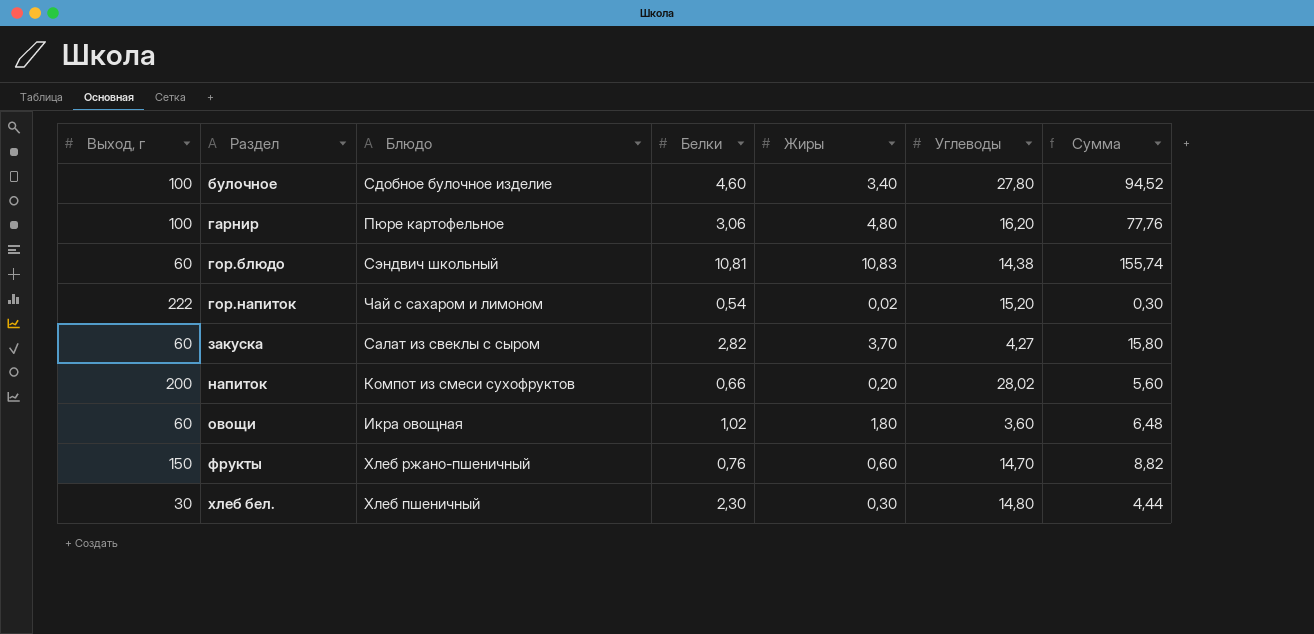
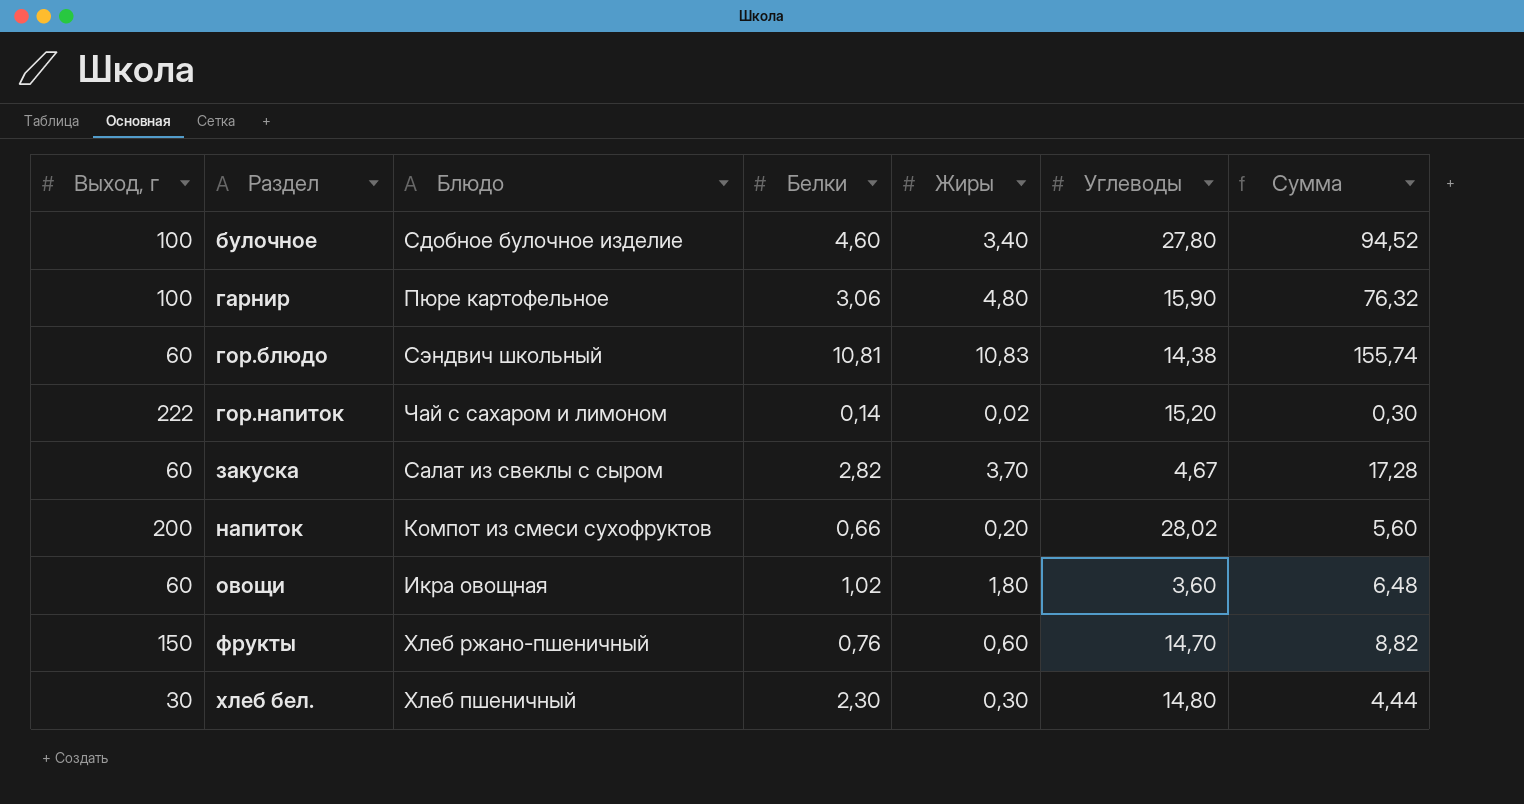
гарнир | Углеводы: 16,20 -> 15,90
гарнир | Сумма: 77,76 -> 76,32
гор.напиток | Белки: 0,54 -> 0,14
закуска | Углеводы: 4,27 -> 4,67
закуска | Сумма: 15,80 -> 17,28

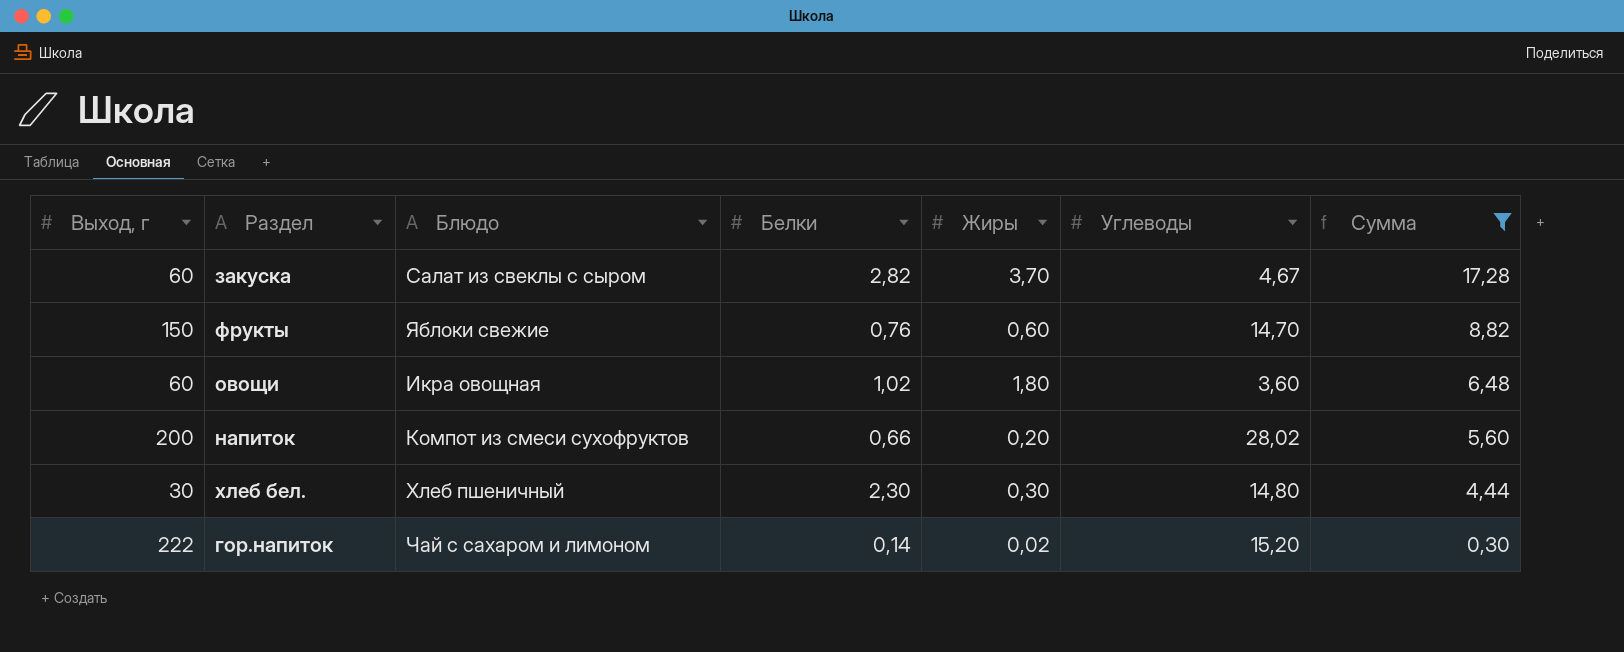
filter: none -> Сумма <= 17,28
row order: Раздел ascending -> Сумма descending
фрукты | Блюдо: Хлеб ржано-пшеничный -> Яблоки свежие

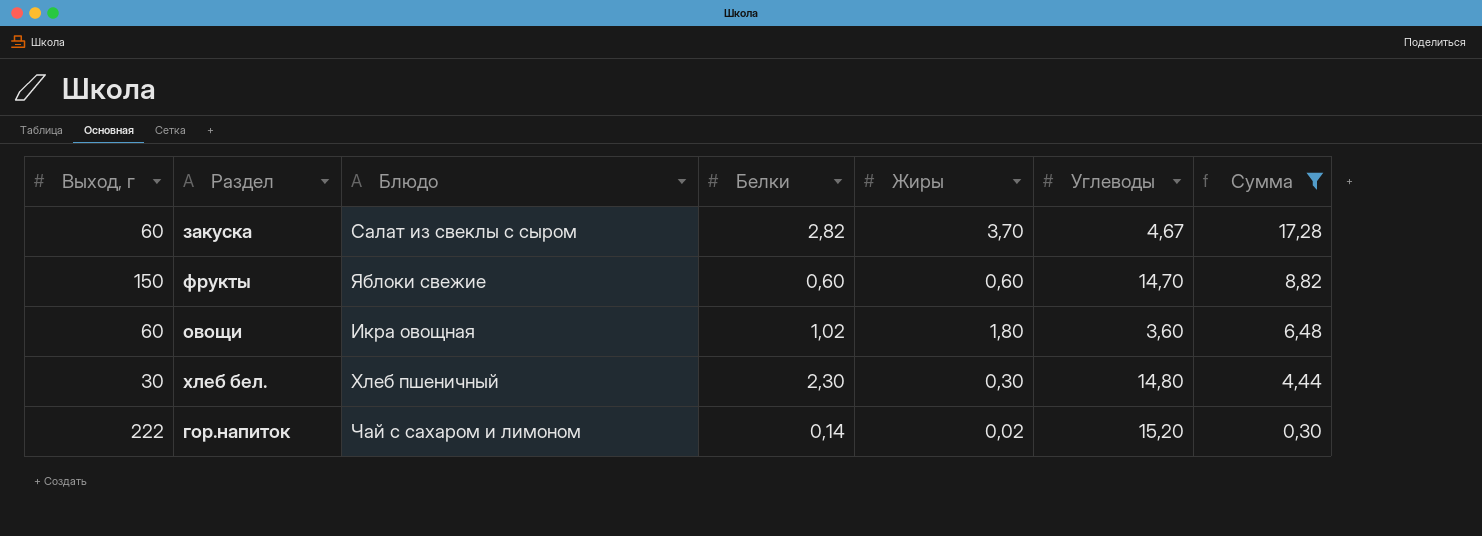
row напиток: 200 | Компот из смеси сухофруктов | 0,66 | 0,20 | 28,02 | 5,60 -> none
фрукты | Белки: 0,76 -> 0,60

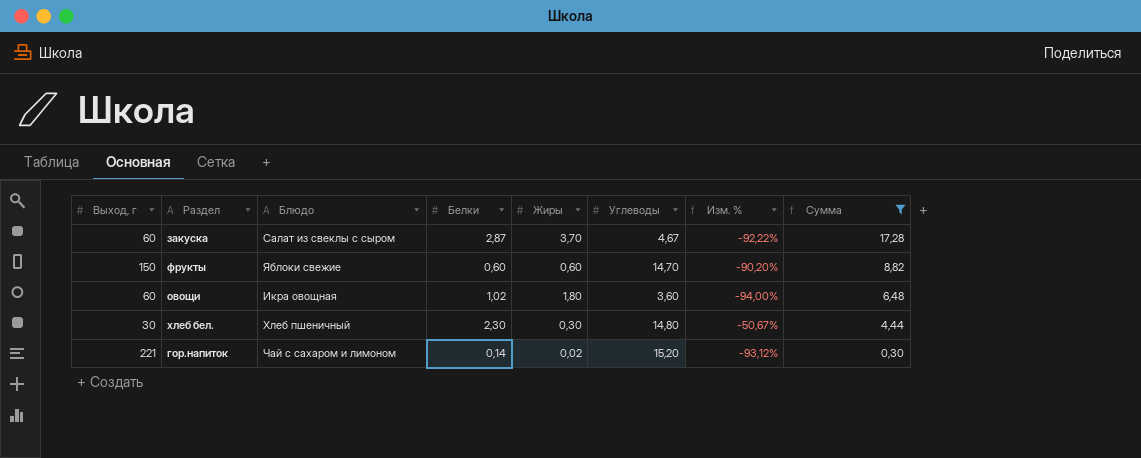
column Изм. % | formula: none -> ([Углеводы] - [Выход, г]) / [Выход, г]
закуска | Белки: 2,82 -> 2,87
гор.напиток | Выход, г: 222 -> 221

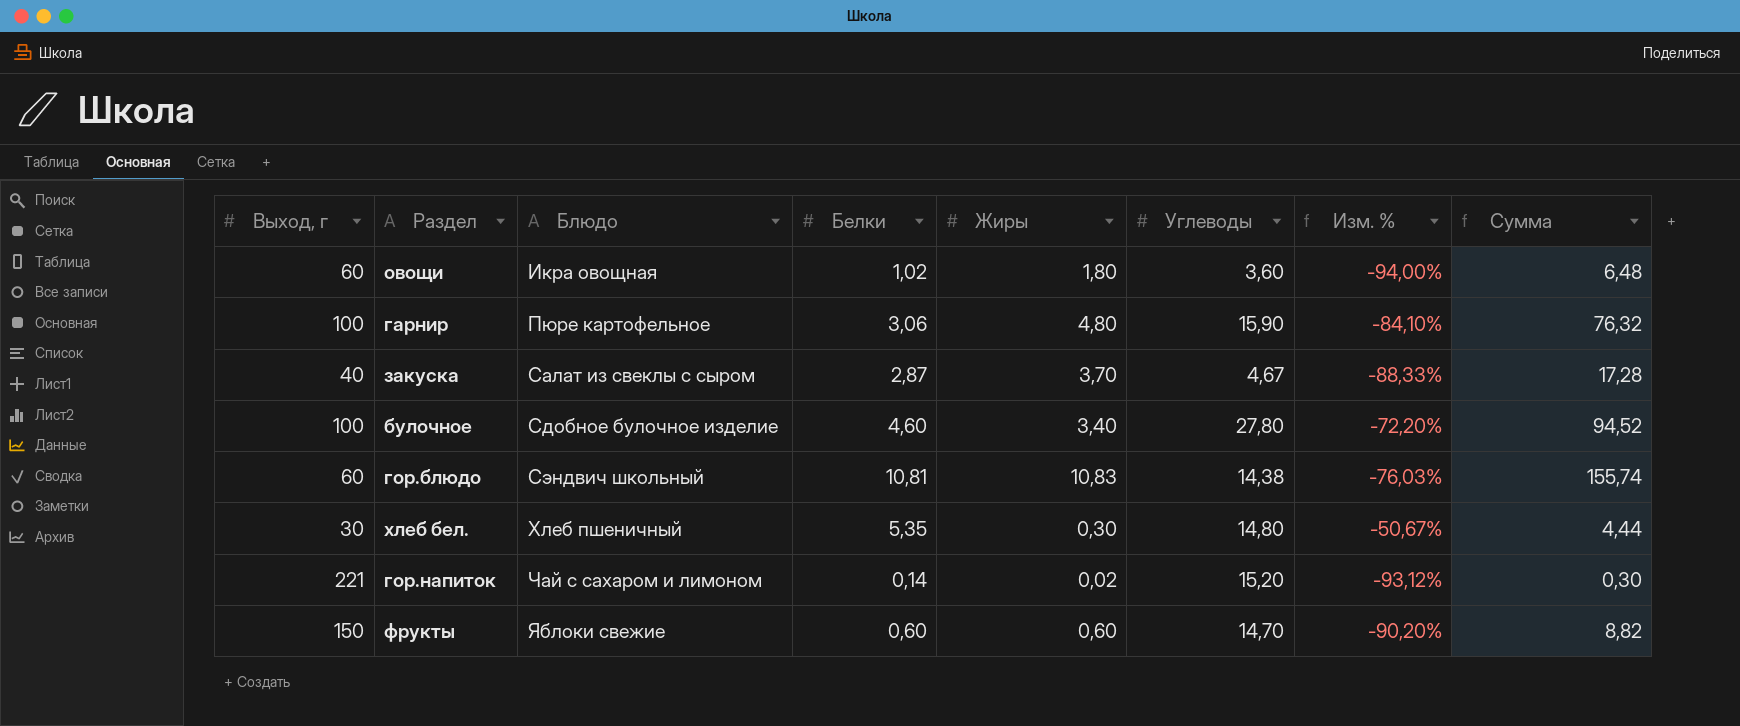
filter: Сумма <= 17,28 -> none
row order: Сумма descending -> Блюдо ascending
закуска | Выход, г: 60 -> 40
закуска | Изм. %: -92,22% -> -88,33%
хлеб бел. | Белки: 2,30 -> 5,35

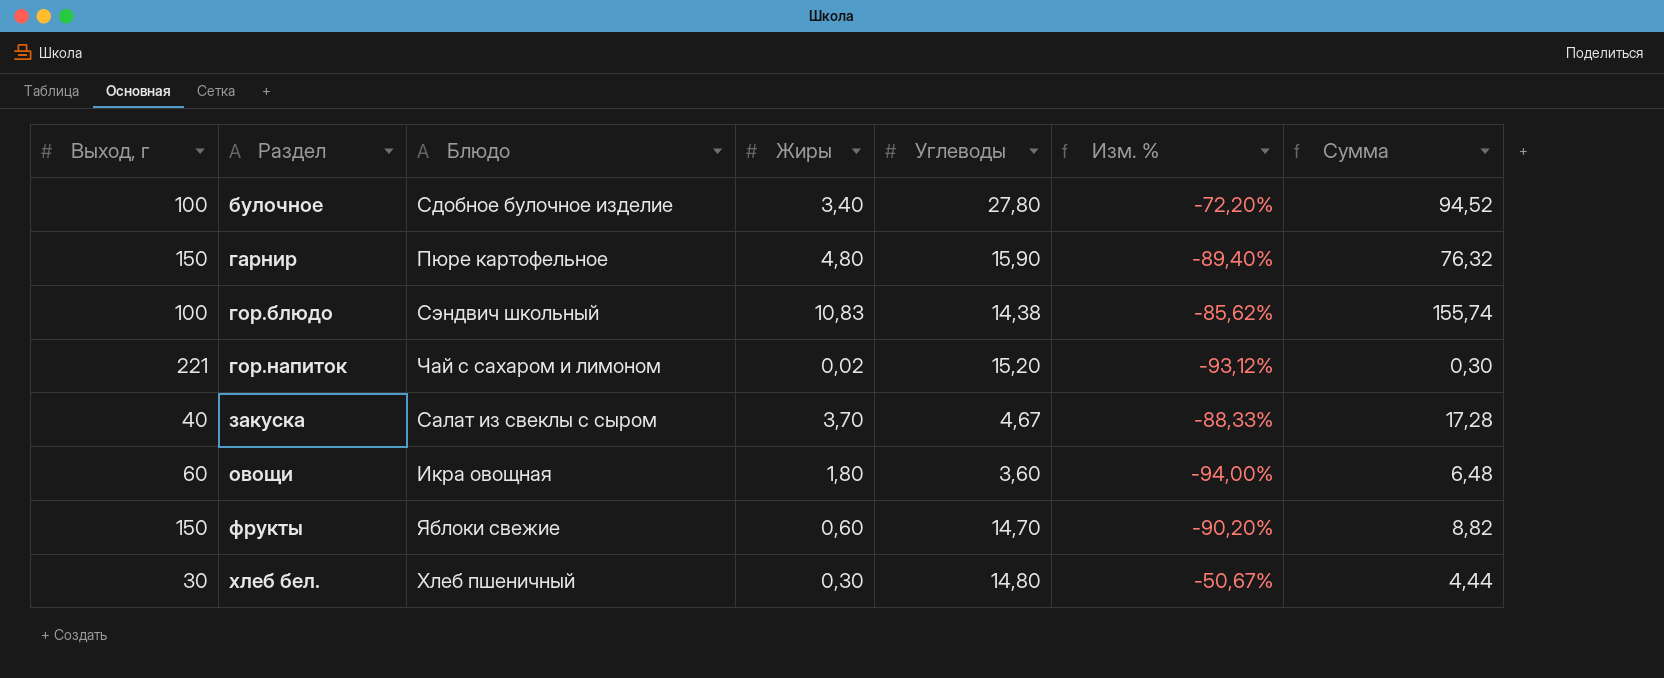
row order: Блюдо ascending -> Раздел ascending
column Белки | position: 4 -> none
гарнир | Выход, г: 100 -> 150
гарнир | Изм. %: -84,10% -> -89,40%
гор.блюдо | Выход, г: 60 -> 100
гор.блюдо | Изм. %: -76,03% -> -85,62%

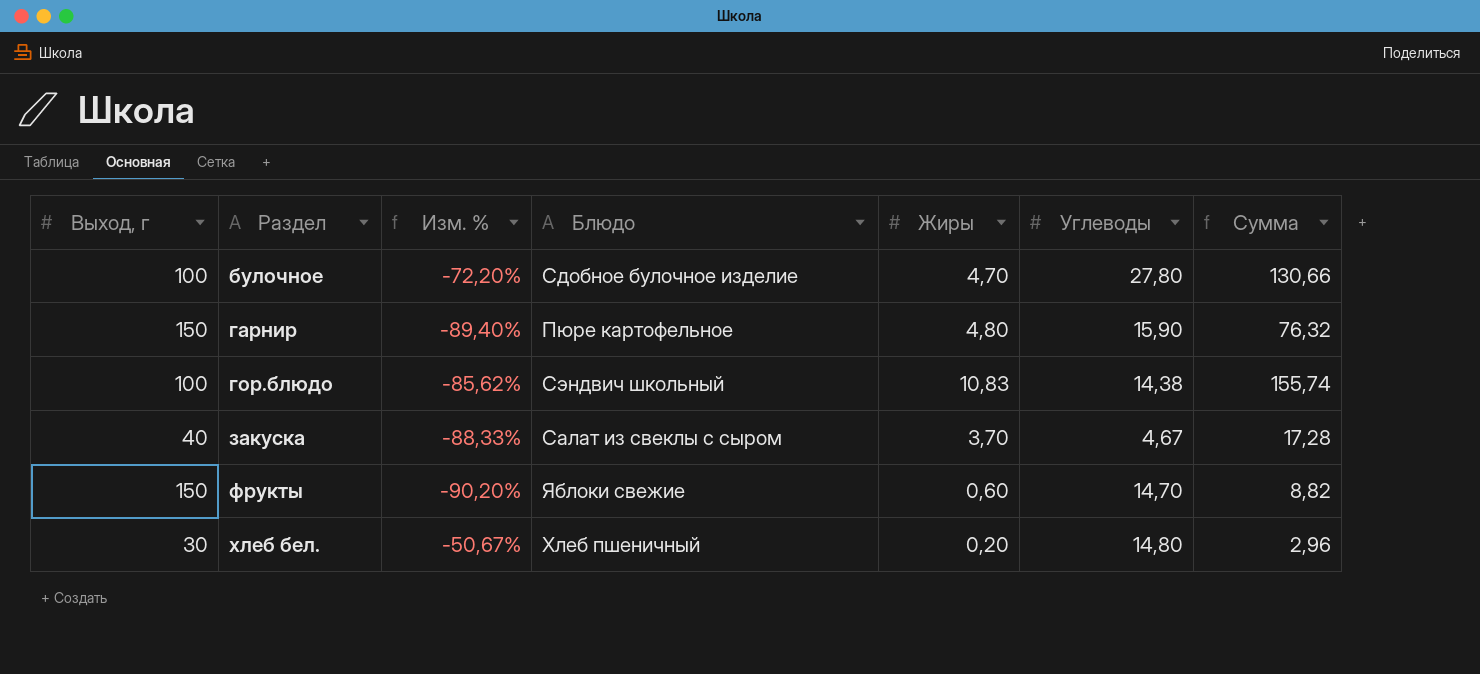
column Изм. % | position: 6 -> 3
row гор.напиток: 221 | Чай с сахаром и лимоном | 0,02 | 15,20 | -93,12% | 0,30 -> none
row овощи: 60 | Икра овощная | 1,80 | 3,60 | -94,00% | 6,48 -> none
булочное | Жиры: 3,40 -> 4,70
булочное | Сумма: 94,52 -> 130,66
хлеб бел. | Жиры: 0,30 -> 0,20
хлеб бел. | Сумма: 4,44 -> 2,96

